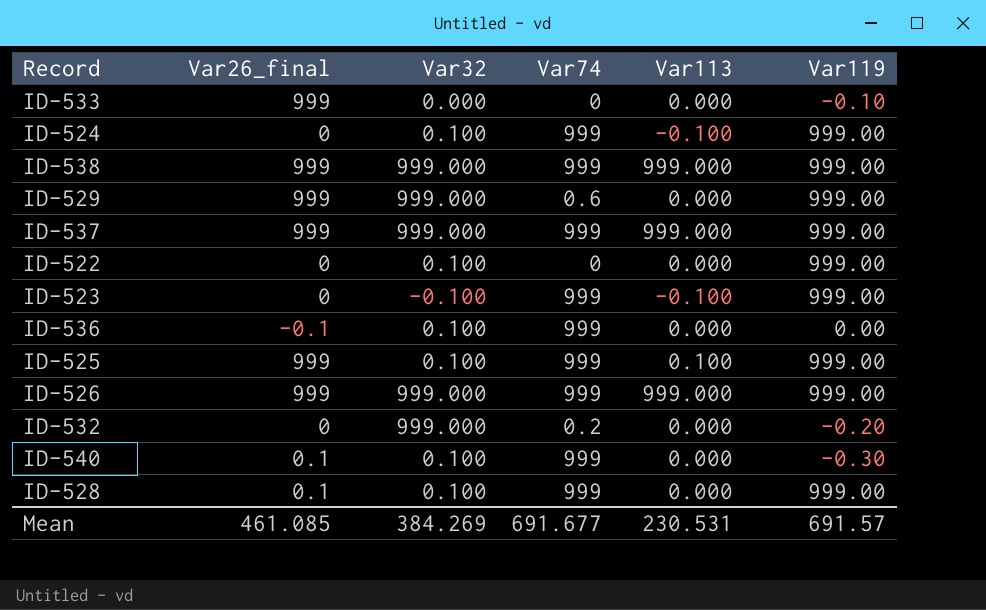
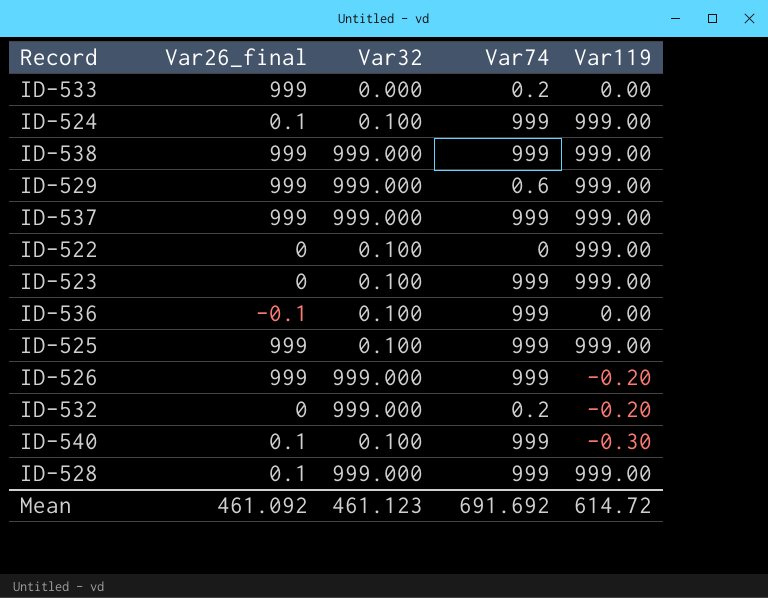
column Var113 | position: 5 -> none
ID-533 | Var74: 0 -> 0.2
ID-533 | Var119: -0.10 -> 0.00
ID-524 | Var26_final: 0 -> 0.1
ID-523 | Var32: -0.100 -> 0.100
ID-526 | Var119: 999.00 -> -0.20
ID-528 | Var32: 0.100 -> 999.000
Mean | Var26_final: 461.085 -> 461.092
Mean | Var32: 384.269 -> 461.123
Mean | Var74: 691.677 -> 691.692
Mean | Var119: 691.57 -> 614.72

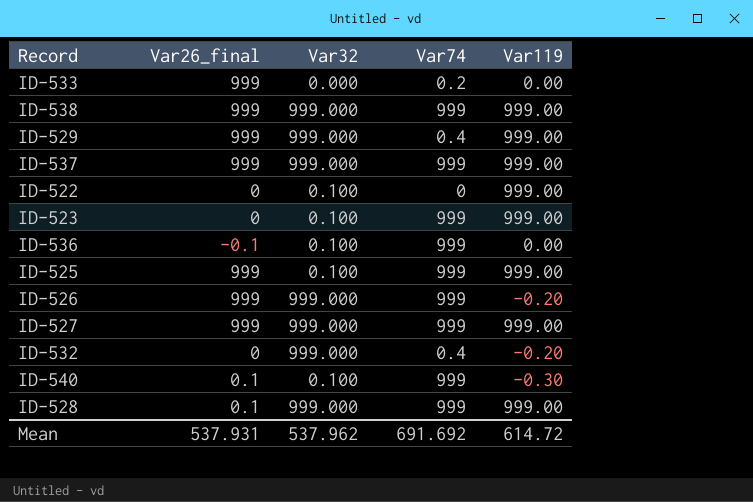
row ID-524: 0.1 | 0.100 | 999 | 999.00 -> none
ID-529 | Var74: 0.6 -> 0.4
row ID-527: none -> 999 | 999.000 | 999 | 999.00
ID-532 | Var74: 0.2 -> 0.4
Mean | Var26_final: 461.092 -> 537.931
Mean | Var32: 461.123 -> 537.962

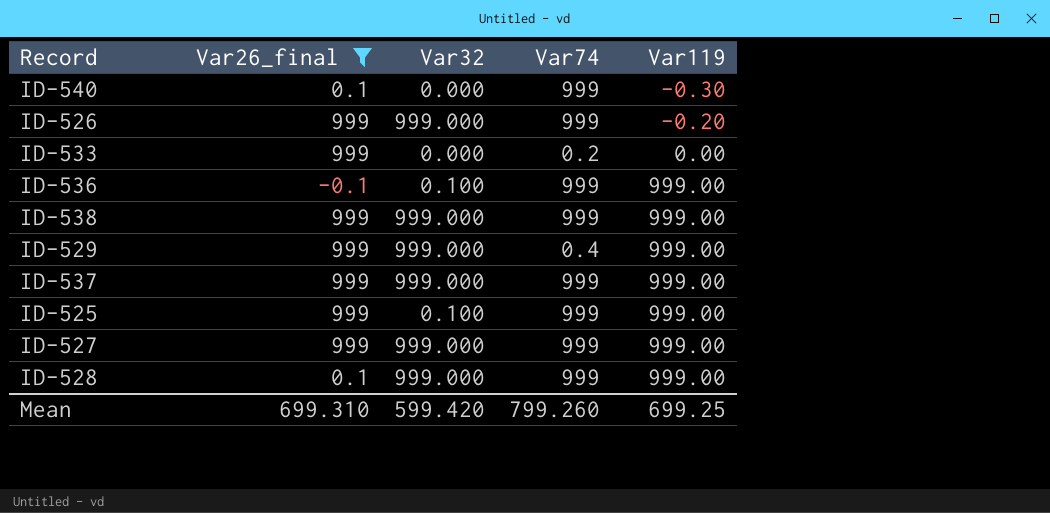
filter: none -> Var26_final != 0
row order: none -> Var119 ascending
ID-540 | Var32: 0.100 -> 0.000
ID-536 | Var119: 0.00 -> 999.00
Mean | Var26_final: 537.931 -> 699.310
Mean | Var32: 537.962 -> 599.420
Mean | Var74: 691.692 -> 799.260
Mean | Var119: 614.72 -> 699.25

